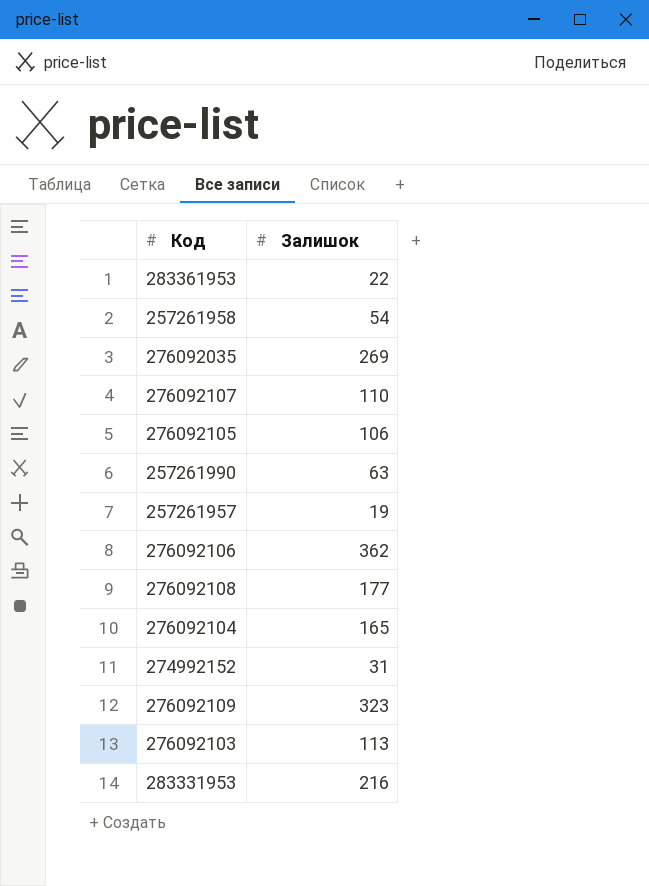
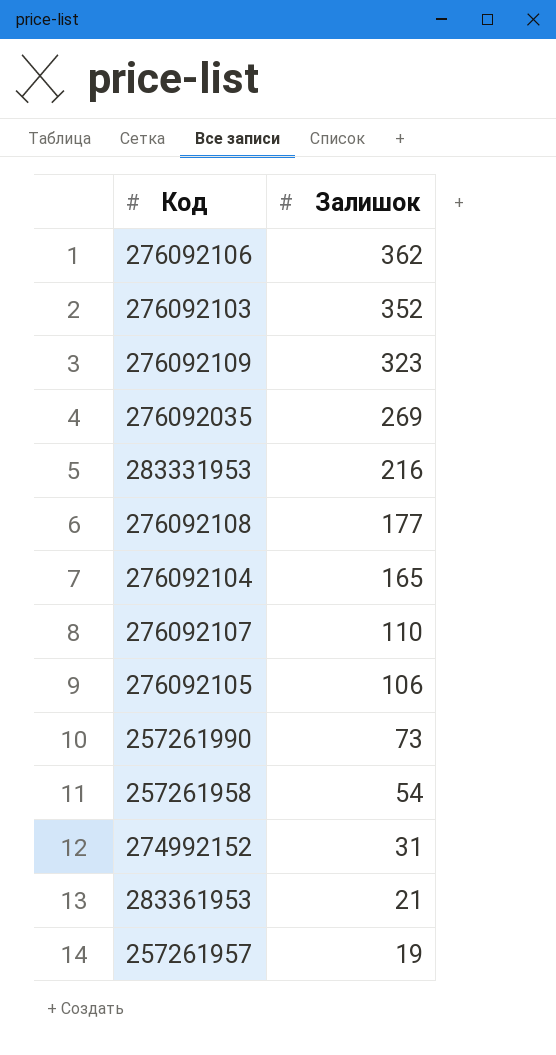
row order: none -> Залишок descending
276092103 | Залишок: 113 -> 352
257261990 | Залишок: 63 -> 73
283361953 | Залишок: 22 -> 21

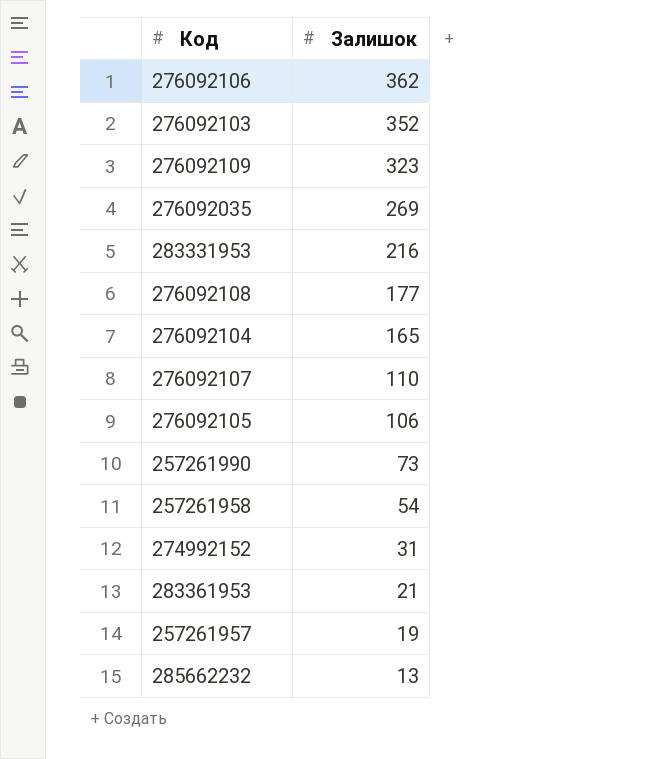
row 285662232: none -> 13

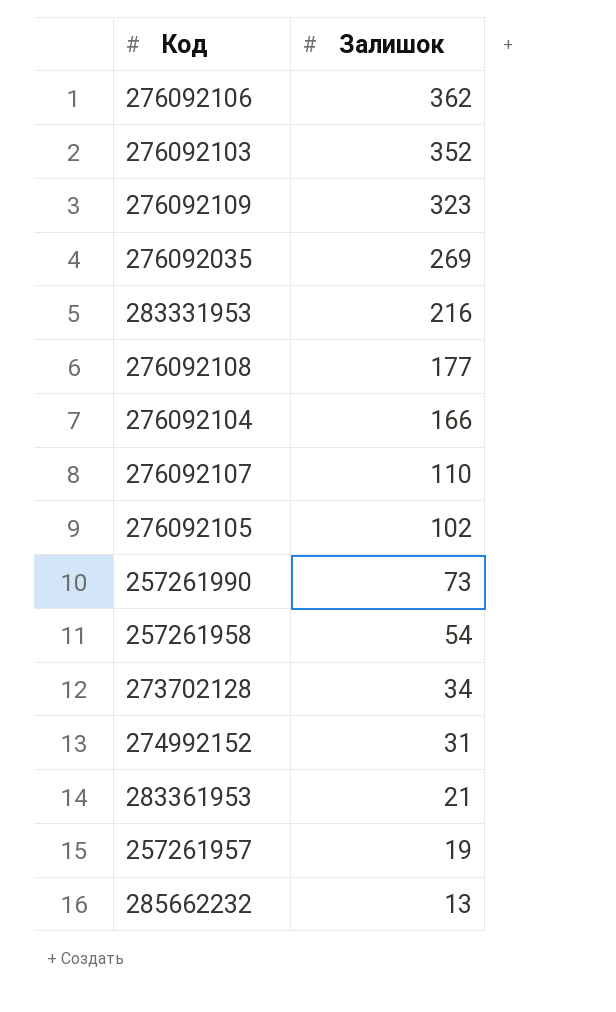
276092104 | Залишок: 165 -> 166
276092105 | Залишок: 106 -> 102
row 273702128: none -> 34

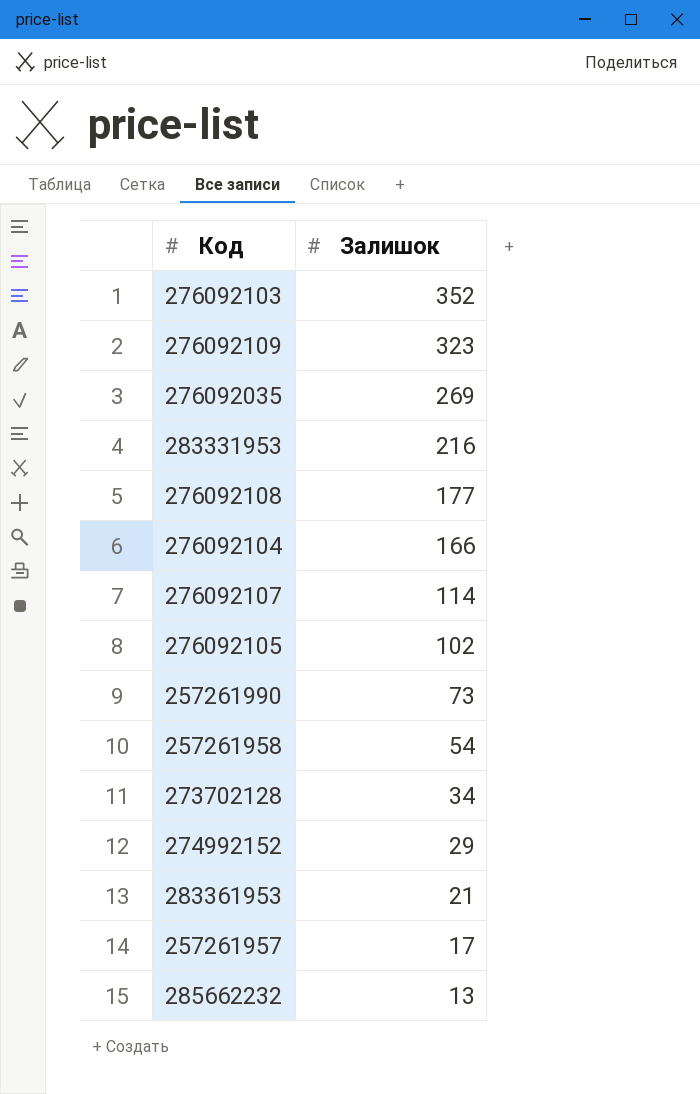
row 276092106: 362 -> none
276092107 | Залишок: 110 -> 114
274992152 | Залишок: 31 -> 29
257261957 | Залишок: 19 -> 17

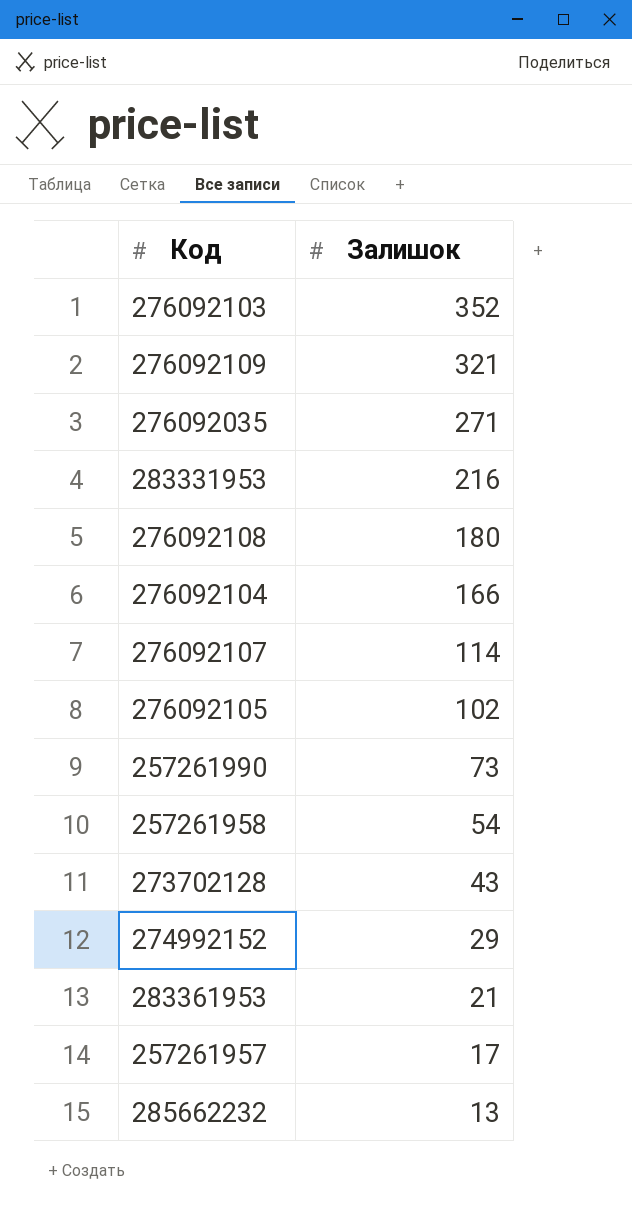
276092109 | Залишок: 323 -> 321
276092035 | Залишок: 269 -> 271
276092108 | Залишок: 177 -> 180
273702128 | Залишок: 34 -> 43

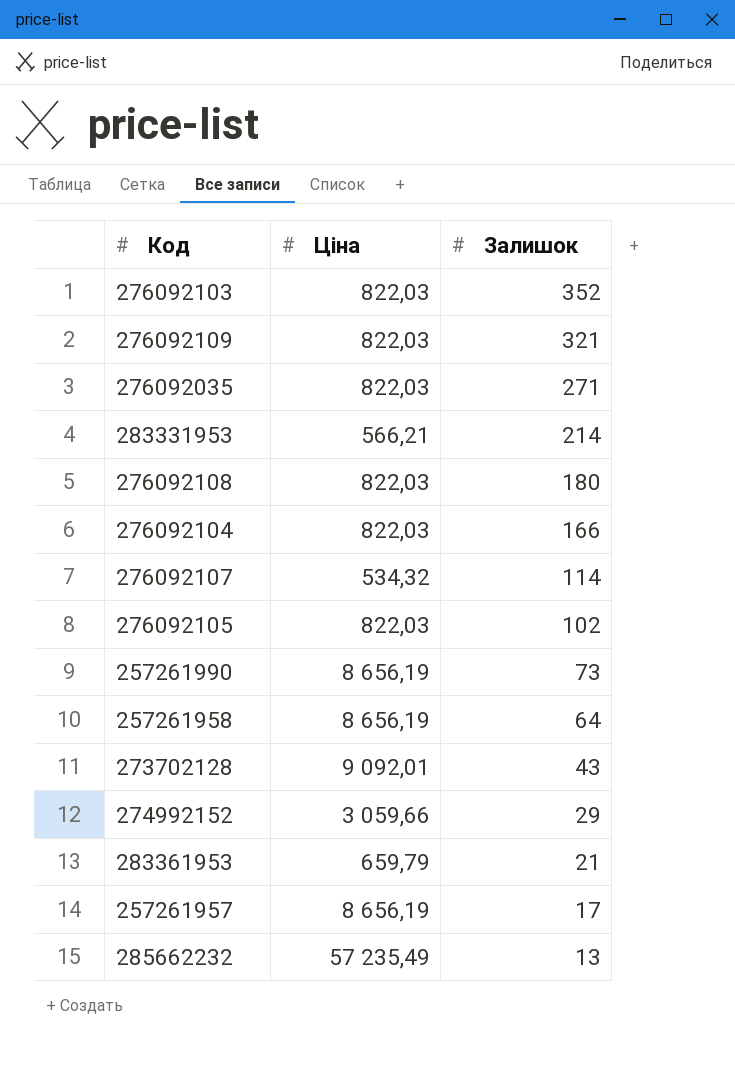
column Ціна | position: none -> 2
283331953 | Залишок: 216 -> 214
257261958 | Залишок: 54 -> 64

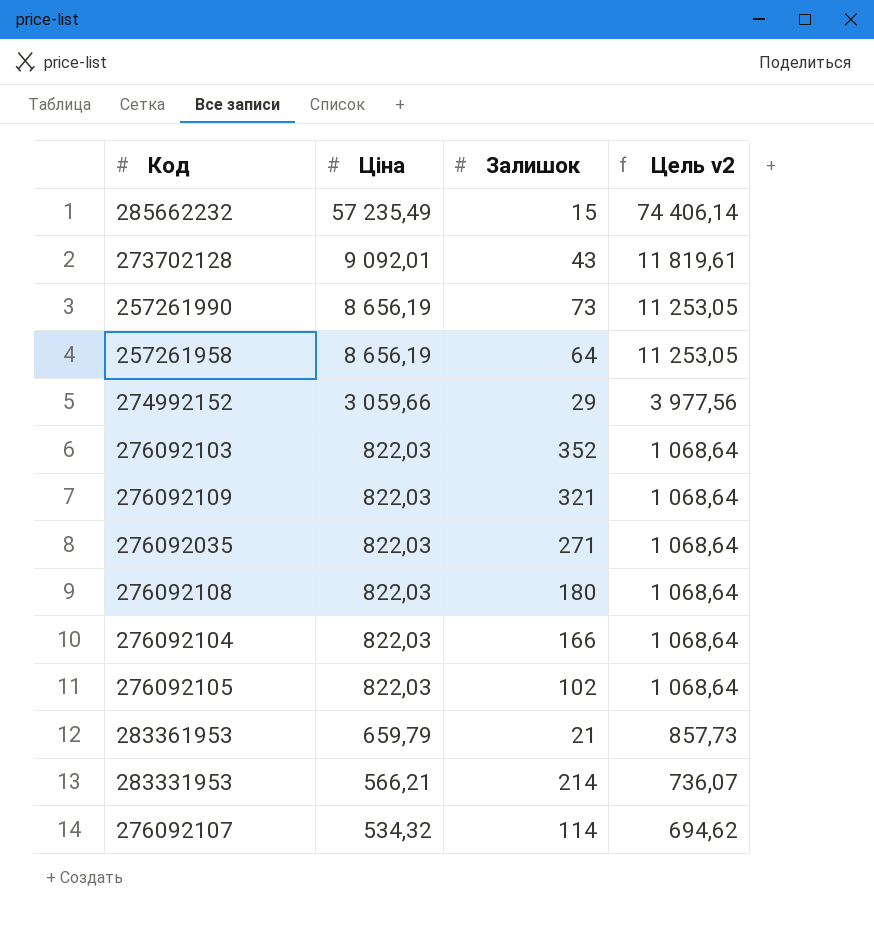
row order: Залишок descending -> Ціна descending
column Цель v2 | formula: none -> [Ціна] * 1,3
row 257261957: 8 656,19 | 17 -> none
285662232 | Залишок: 13 -> 15

